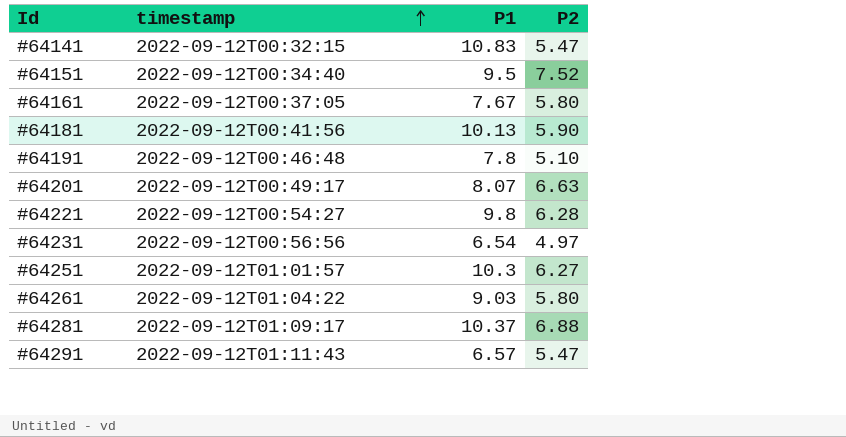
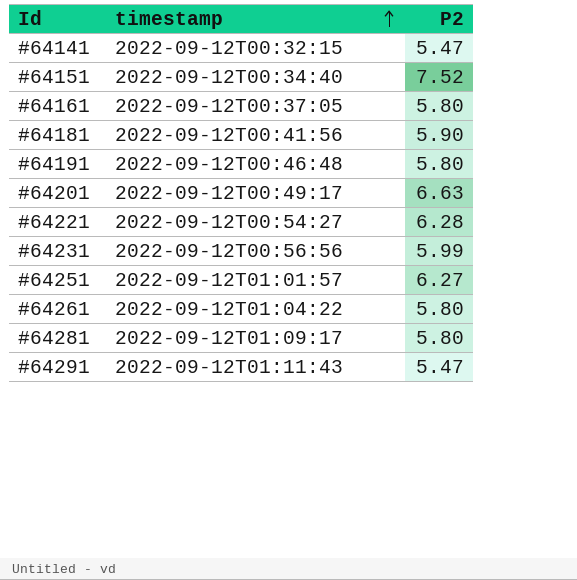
column P1 | position: 3 -> none
#64191 | P2: 5.10 -> 5.80
#64231 | P2: 4.97 -> 5.99
#64281 | P2: 6.88 -> 5.80

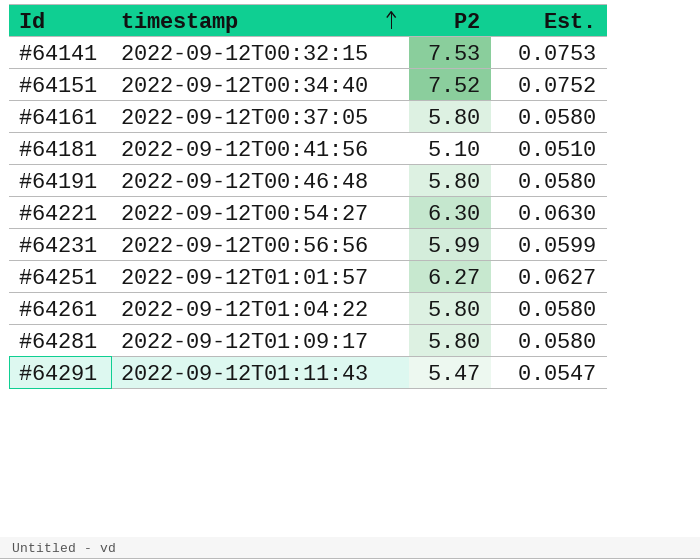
column Est. | formula: none -> [P2] * 0.01
row #64201: 2022-09-12T00:49:17 | 6.63 -> none
#64141 | P2: 5.47 -> 7.53
#64181 | P2: 5.90 -> 5.10
#64221 | P2: 6.28 -> 6.30

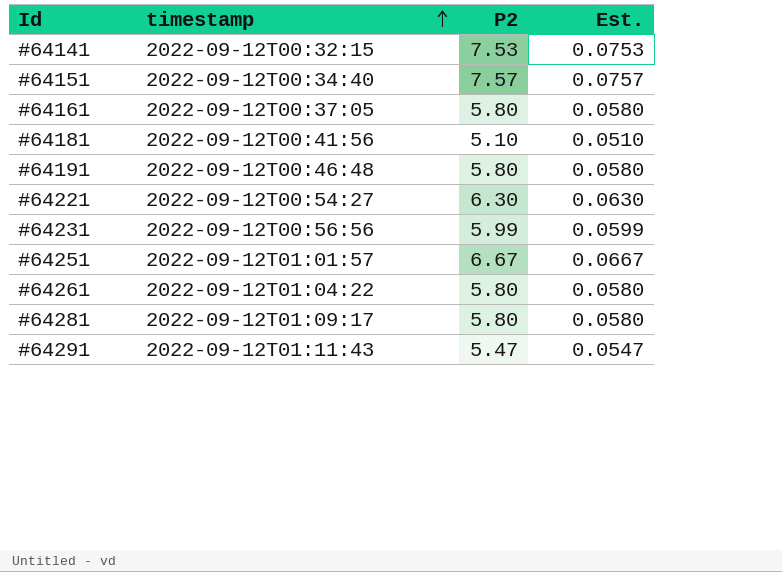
#64151 | P2: 7.52 -> 7.57
#64151 | Est.: 0.0752 -> 0.0757
#64251 | P2: 6.27 -> 6.67
#64251 | Est.: 0.0627 -> 0.0667

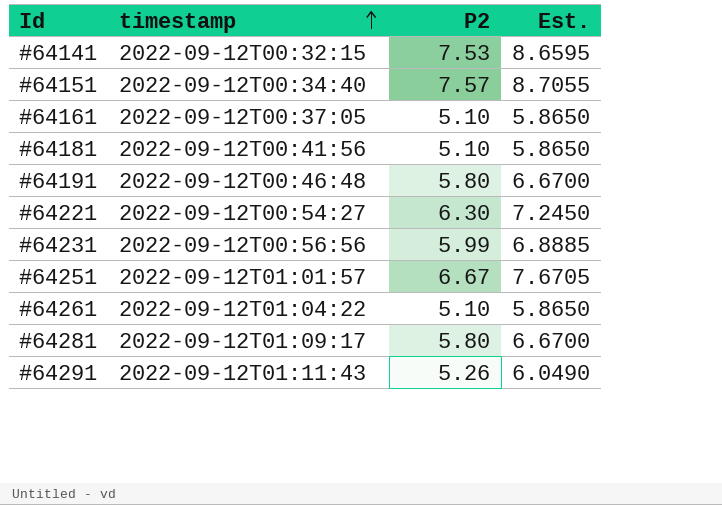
column Est. | formula: [P2] * 0.01 -> [P2] * 1.15
#64161 | P2: 5.80 -> 5.10
#64261 | P2: 5.80 -> 5.10
#64291 | P2: 5.47 -> 5.26

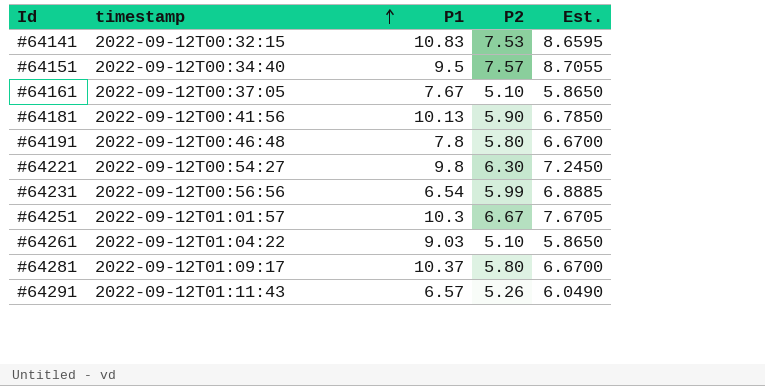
column P1 | position: none -> 3
#64181 | P2: 5.10 -> 5.90
#64181 | Est.: 5.8650 -> 6.7850

